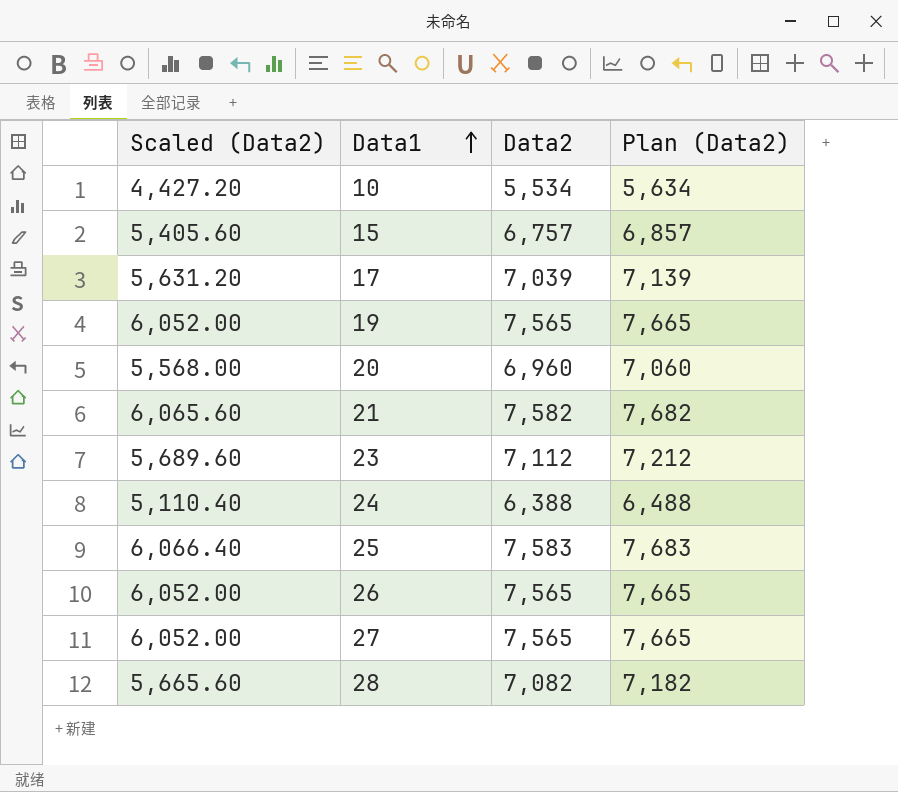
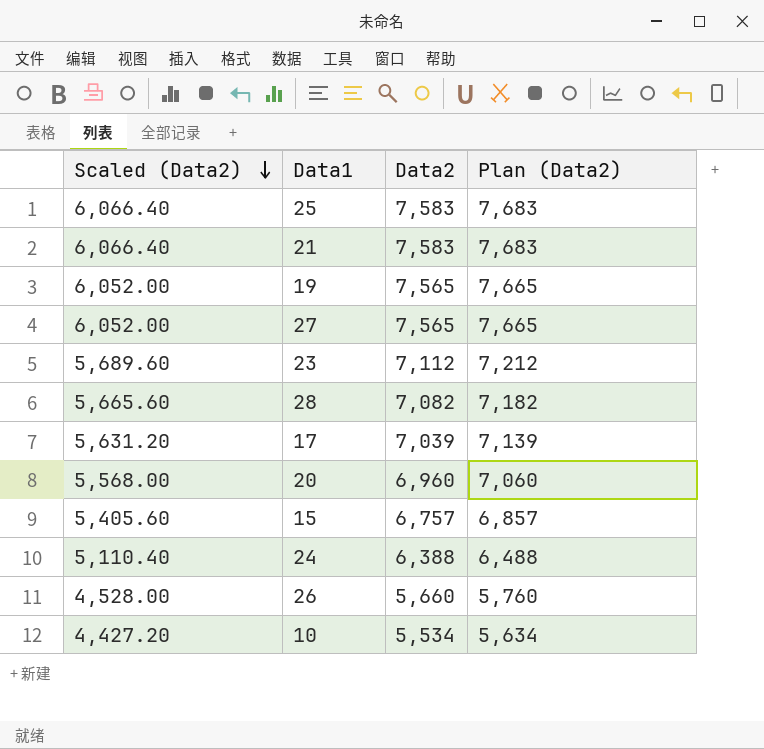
row order: Data1 ascending -> Scaled (Data2) descending
21 | Scaled (Data2): 6,065.60 -> 6,066.40
21 | Data2: 7,582 -> 7,583
21 | Plan (Data2): 7,682 -> 7,683
26 | Scaled (Data2): 6,052.00 -> 4,528.00
26 | Data2: 7,565 -> 5,660
26 | Plan (Data2): 7,665 -> 5,760

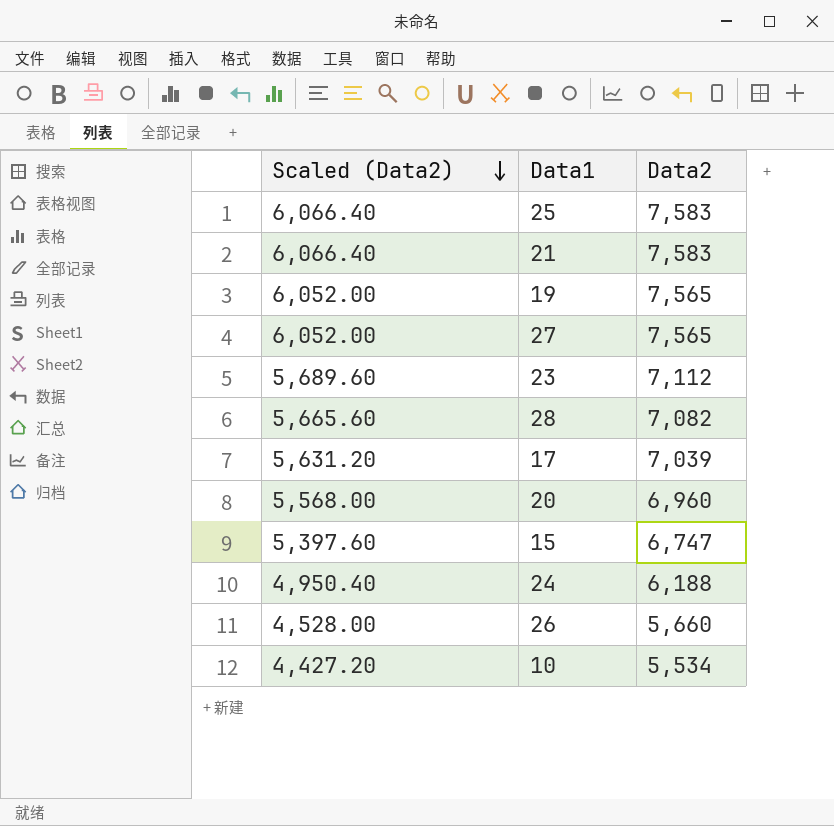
column Plan (Data2) | formula: [Data2] + 100 -> none
15 | Scaled (Data2): 5,405.60 -> 5,397.60
15 | Data2: 6,757 -> 6,747
24 | Scaled (Data2): 5,110.40 -> 4,950.40
24 | Data2: 6,388 -> 6,188

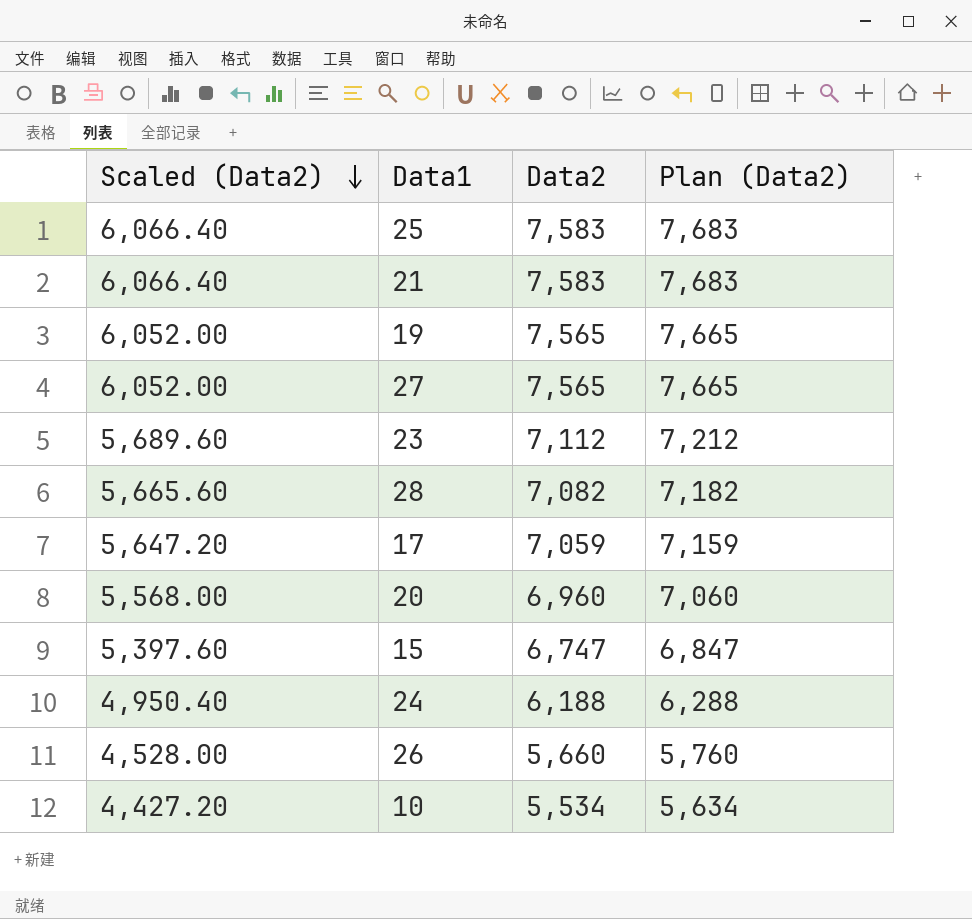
column Plan (Data2) | formula: none -> [Data2] + 100
17 | Scaled (Data2): 5,631.20 -> 5,647.20
17 | Data2: 7,039 -> 7,059

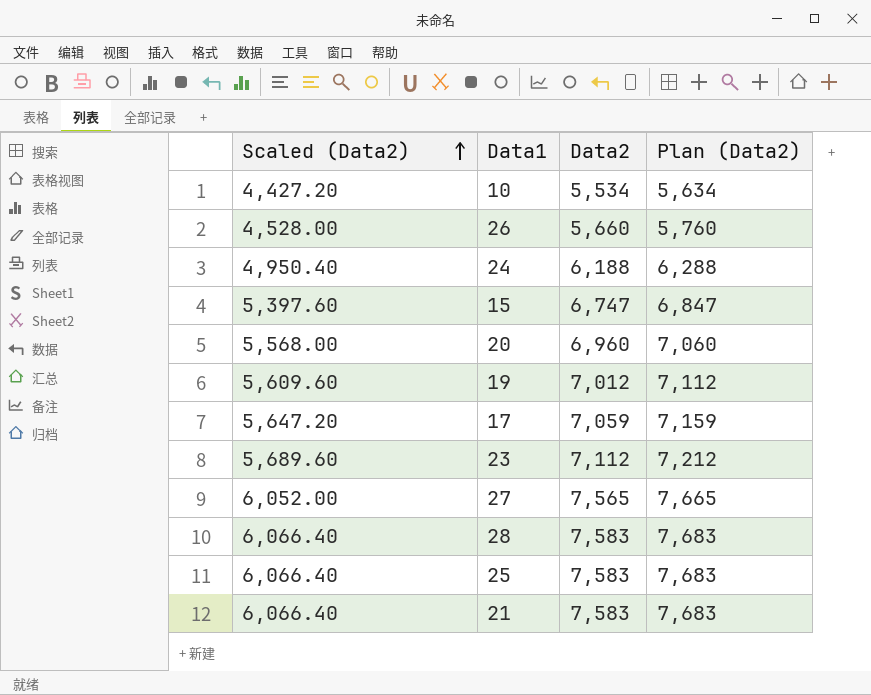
row order: Scaled (Data2) descending -> Scaled (Data2) ascending
19 | Scaled (Data2): 6,052.00 -> 5,609.60
19 | Data2: 7,565 -> 7,012
19 | Plan (Data2): 7,665 -> 7,112
28 | Scaled (Data2): 5,665.60 -> 6,066.40
28 | Data2: 7,082 -> 7,583
28 | Plan (Data2): 7,182 -> 7,683

